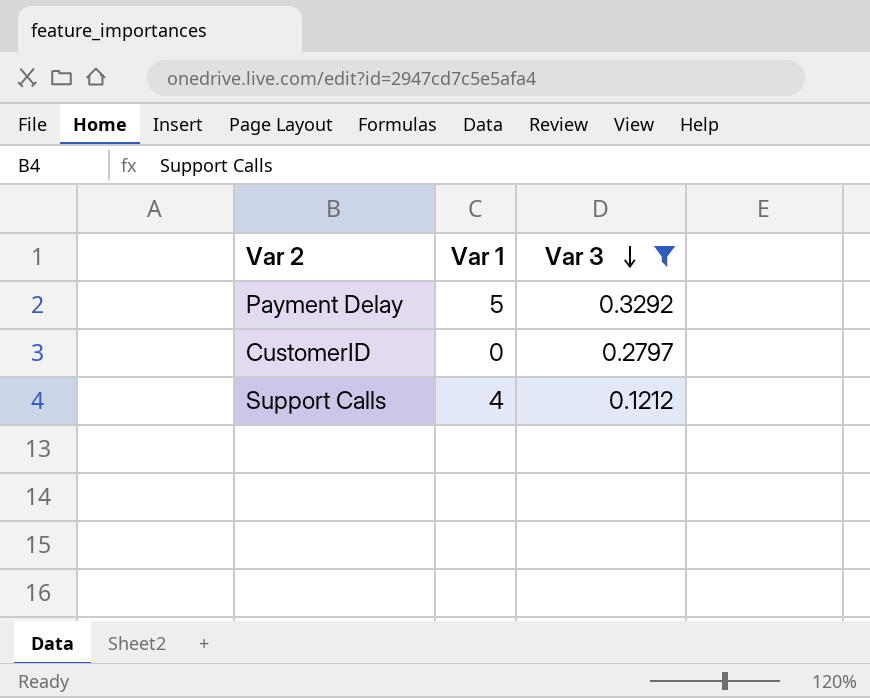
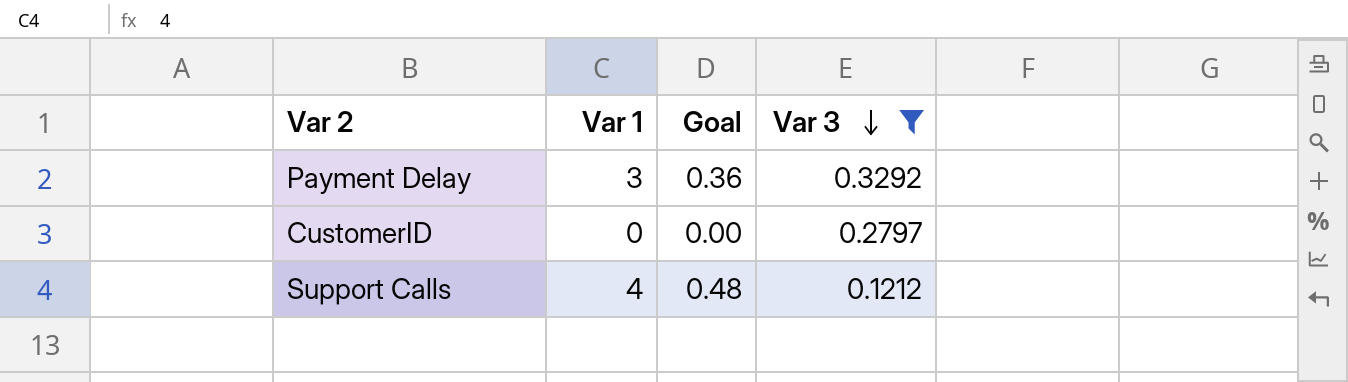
column Goal | formula: none -> [Var 1] * 0.12
Payment Delay | Var 1: 5 -> 3

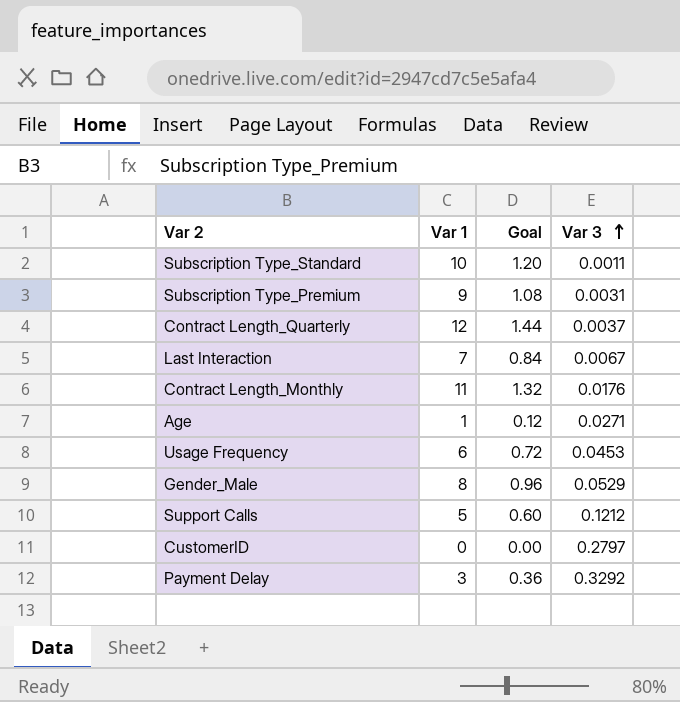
filter: Var 3 >= 0.1212 -> none
row order: Var 3 descending -> Var 3 ascending
Support Calls | Var 1: 4 -> 5
Support Calls | Goal: 0.48 -> 0.60

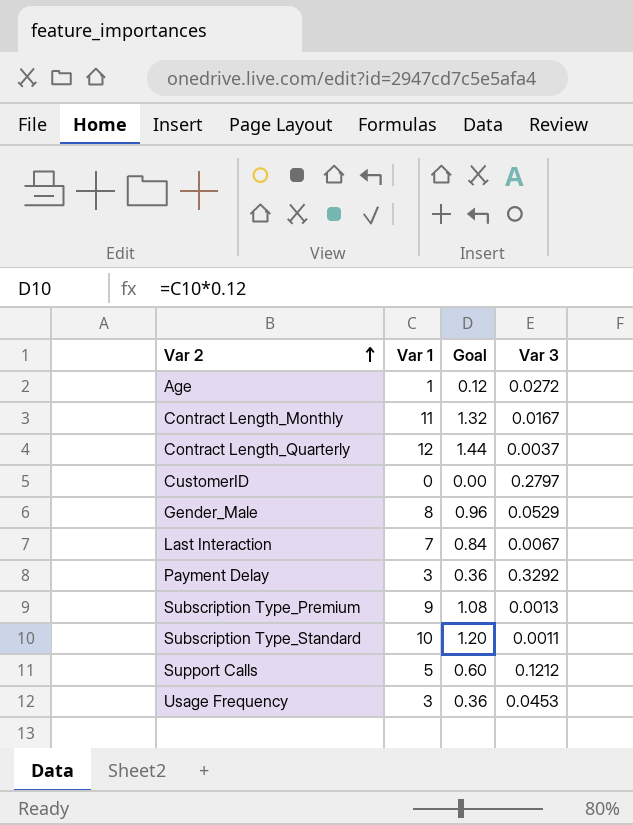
row order: Var 3 ascending -> Var 2 ascending
Age | Var 3: 0.0271 -> 0.0272
Contract Length_Monthly | Var 3: 0.0176 -> 0.0167
Subscription Type_Premium | Var 3: 0.0031 -> 0.0013
Usage Frequency | Var 1: 6 -> 3
Usage Frequency | Goal: 0.72 -> 0.36

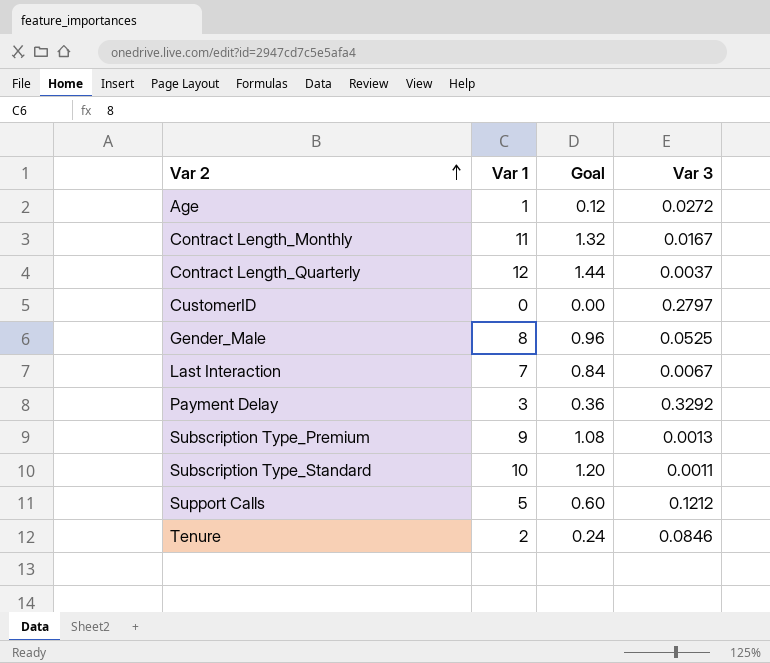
row Usage Frequency: 3 | 0.36 | 0.0453 -> none
Gender_Male | Var 3: 0.0529 -> 0.0525
row Tenure: none -> 2 | 0.24 | 0.0846

